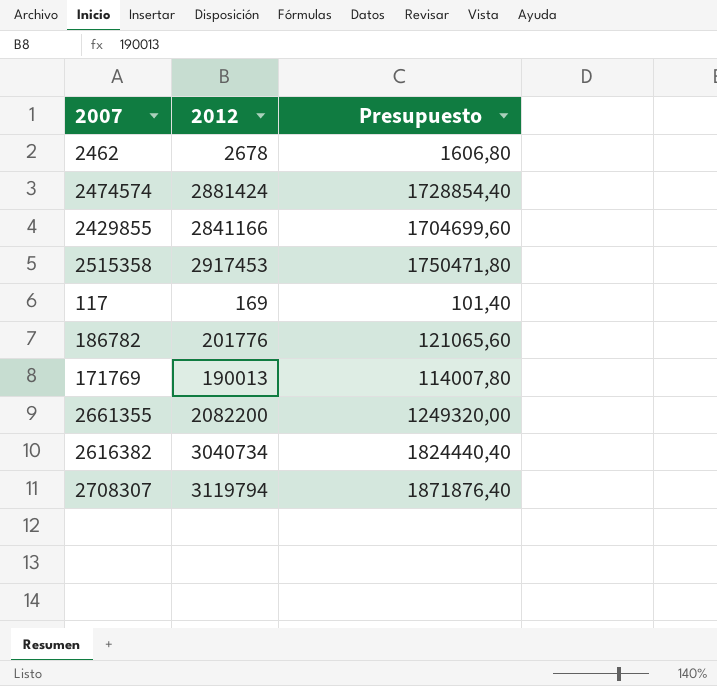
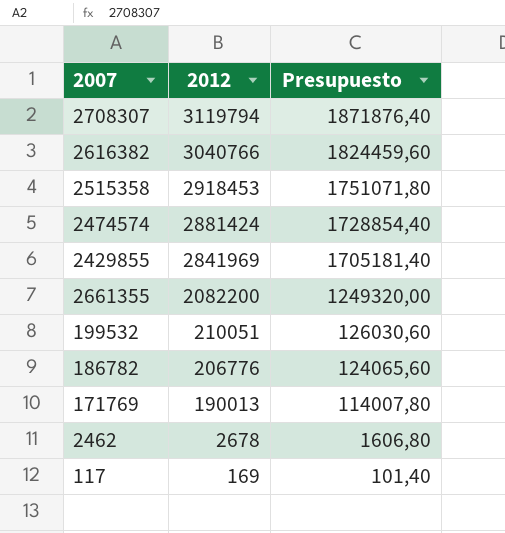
row order: none -> 2012 descending
2616382 | 2012: 3040734 -> 3040766
2616382 | Presupuesto: 1824440,40 -> 1824459,60
2515358 | 2012: 2917453 -> 2918453
2515358 | Presupuesto: 1750471,80 -> 1751071,80
2429855 | 2012: 2841166 -> 2841969
2429855 | Presupuesto: 1704699,60 -> 1705181,40
row 199532: none -> 210051 | 126030,60
186782 | 2012: 201776 -> 206776
186782 | Presupuesto: 121065,60 -> 124065,60

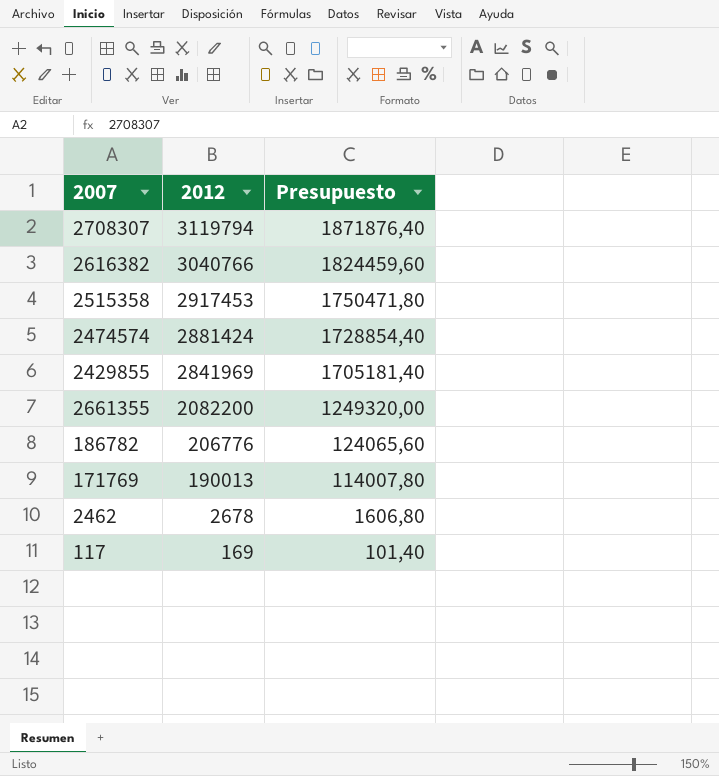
row 199532: 210051 | 126030,60 -> none
2515358 | 2012: 2918453 -> 2917453
2515358 | Presupuesto: 1751071,80 -> 1750471,80

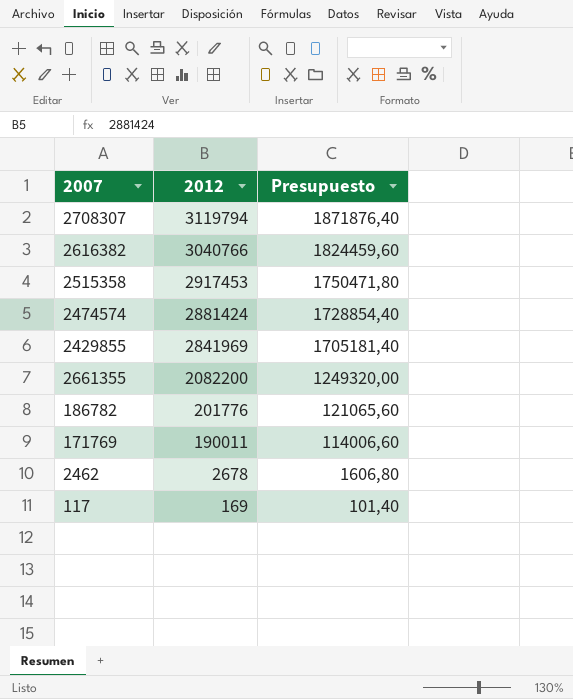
186782 | 2012: 206776 -> 201776
186782 | Presupuesto: 124065,60 -> 121065,60
171769 | 2012: 190013 -> 190011
171769 | Presupuesto: 114007,80 -> 114006,60

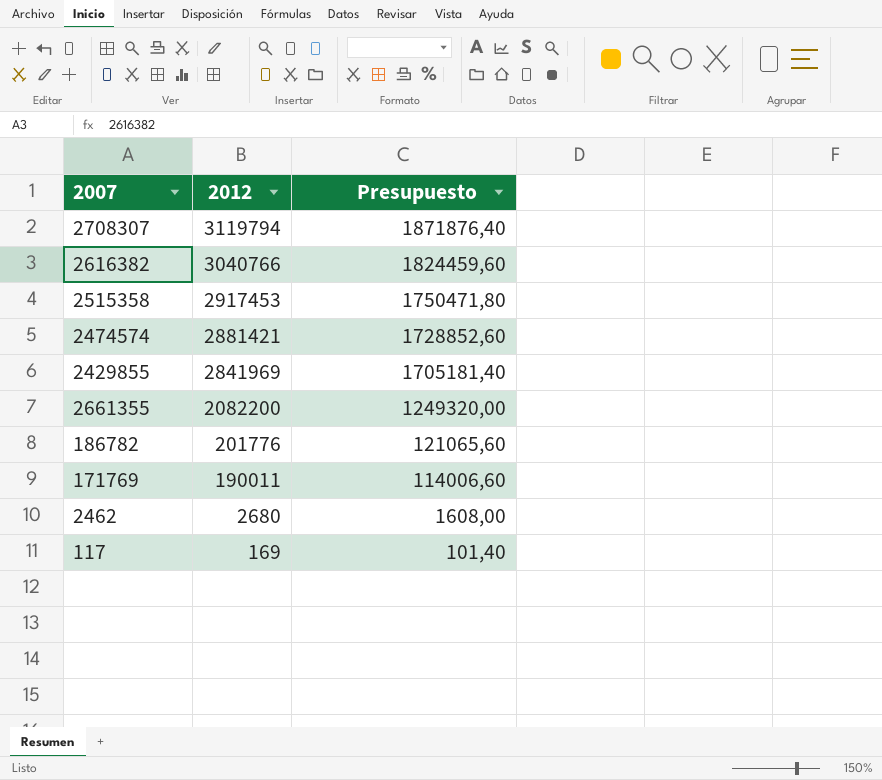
2474574 | 2012: 2881424 -> 2881421
2474574 | Presupuesto: 1728854,40 -> 1728852,60
2462 | 2012: 2678 -> 2680
2462 | Presupuesto: 1606,80 -> 1608,00

